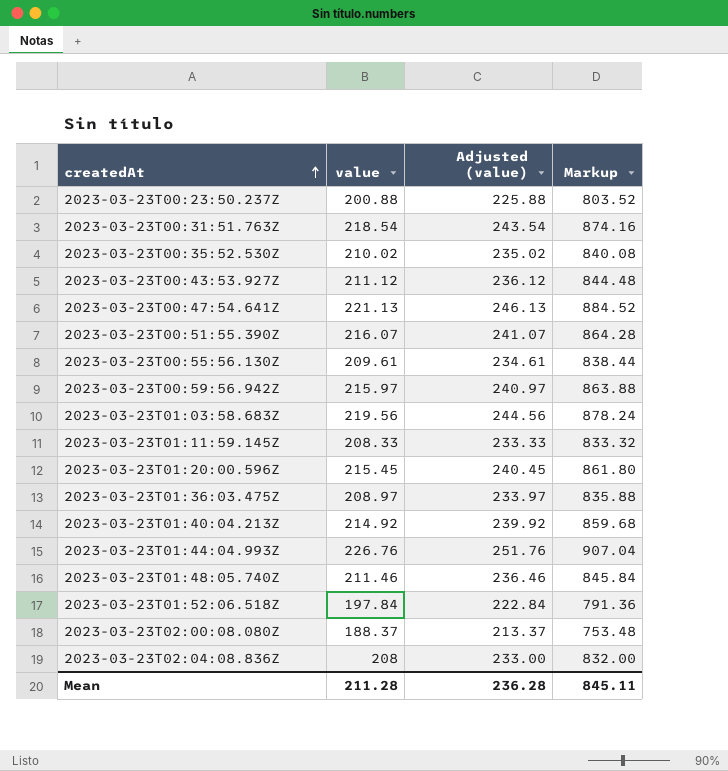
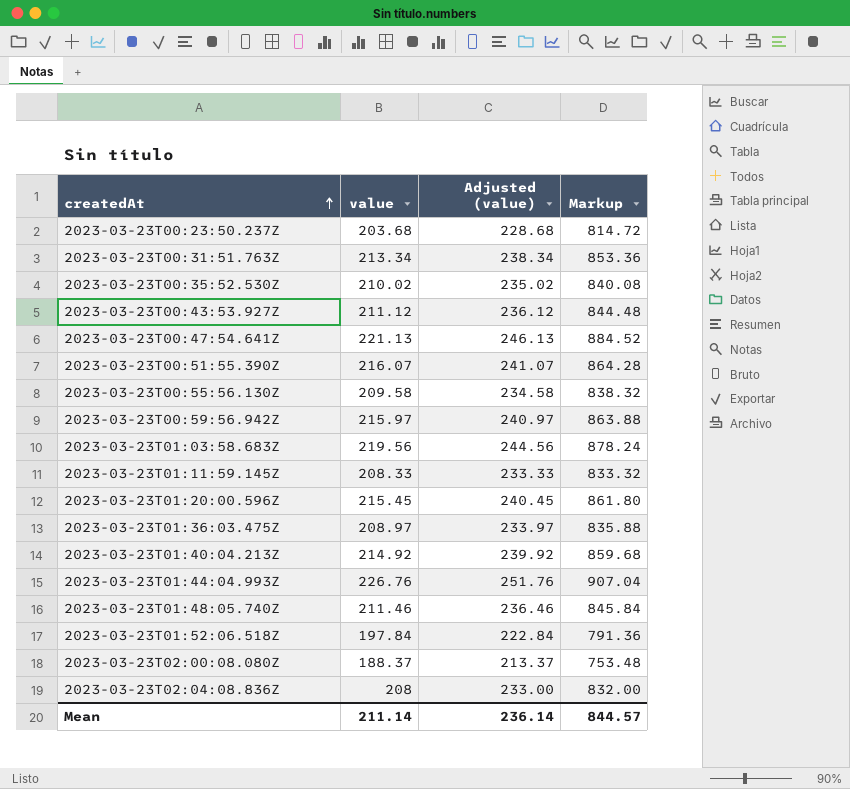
2023-03-23T00:23:50.237Z | value: 200.88 -> 203.68
2023-03-23T00:23:50.237Z | Adjusted (value): 225.88 -> 228.68
2023-03-23T00:23:50.237Z | Markup: 803.52 -> 814.72
2023-03-23T00:31:51.763Z | value: 218.54 -> 213.34
2023-03-23T00:31:51.763Z | Adjusted (value): 243.54 -> 238.34
2023-03-23T00:31:51.763Z | Markup: 874.16 -> 853.36
2023-03-23T00:55:56.130Z | value: 209.61 -> 209.58
2023-03-23T00:55:56.130Z | Adjusted (value): 234.61 -> 234.58
2023-03-23T00:55:56.130Z | Markup: 838.44 -> 838.32
Mean | value: 211.28 -> 211.14
Mean | Adjusted (value): 236.28 -> 236.14
Mean | Markup: 845.11 -> 844.57

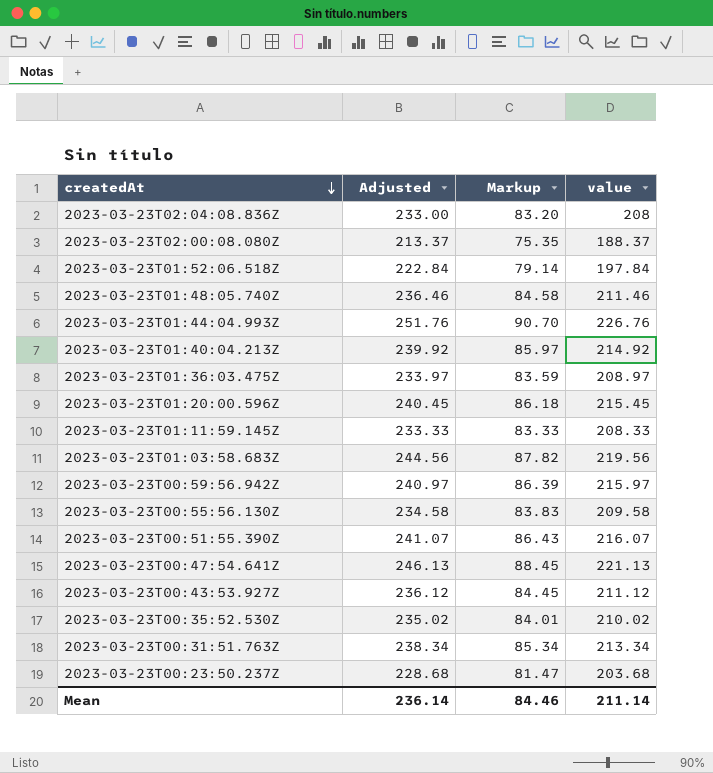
row order: createdAt ascending -> createdAt descending
column name: Adjusted (value) -> Adjusted
column Markup | formula: [value] * 4 -> [value] * 0.4
column value | position: 2 -> 4
Mean | Markup: 844.57 -> 84.46

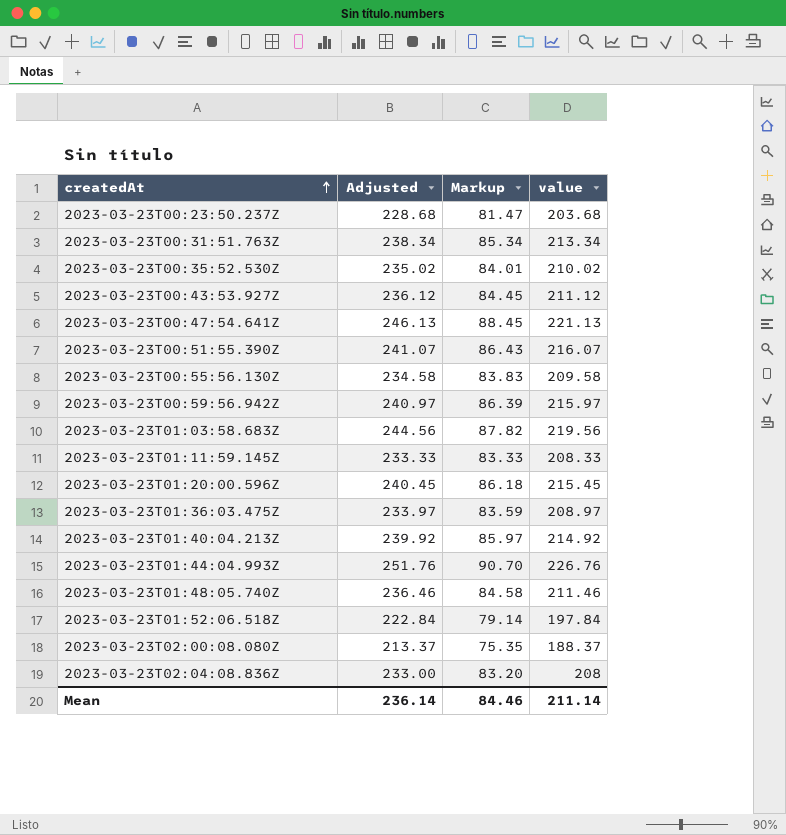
row order: createdAt descending -> createdAt ascending

